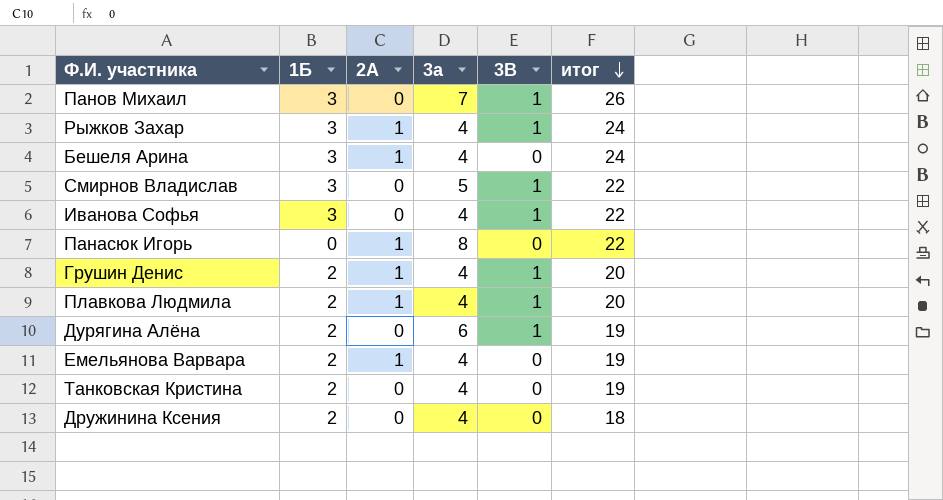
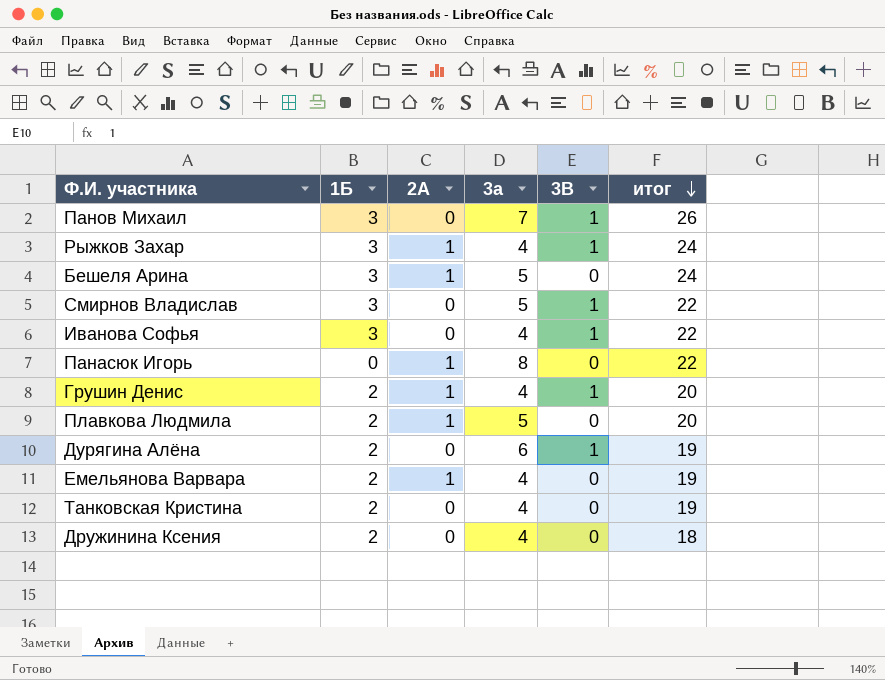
Бешеля Арина | 3а: 4 -> 5
Плавкова Людмила | 3а: 4 -> 5
Плавкова Людмила | 3В: 1 -> 0

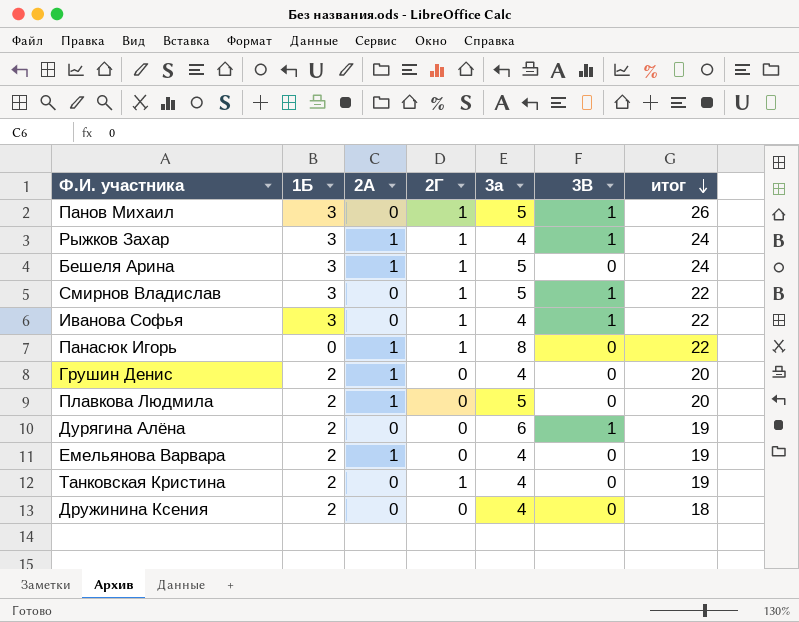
column 2Г | position: none -> 4
Панов Михаил | 3а: 7 -> 5
Грушин Денис | 3В: 1 -> 0

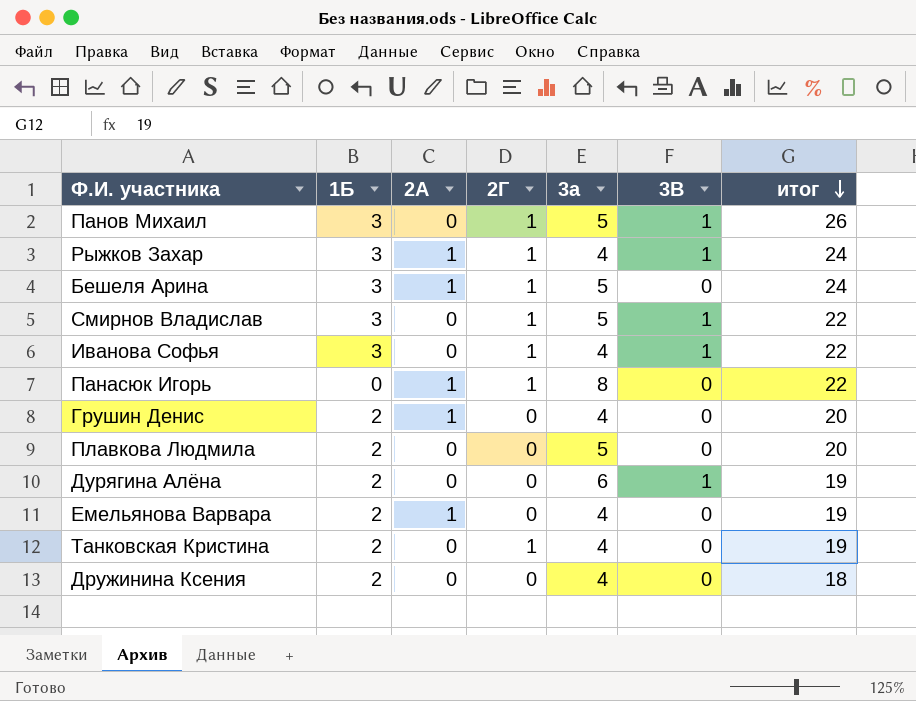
Плавкова Людмила | 2А: 1 -> 0

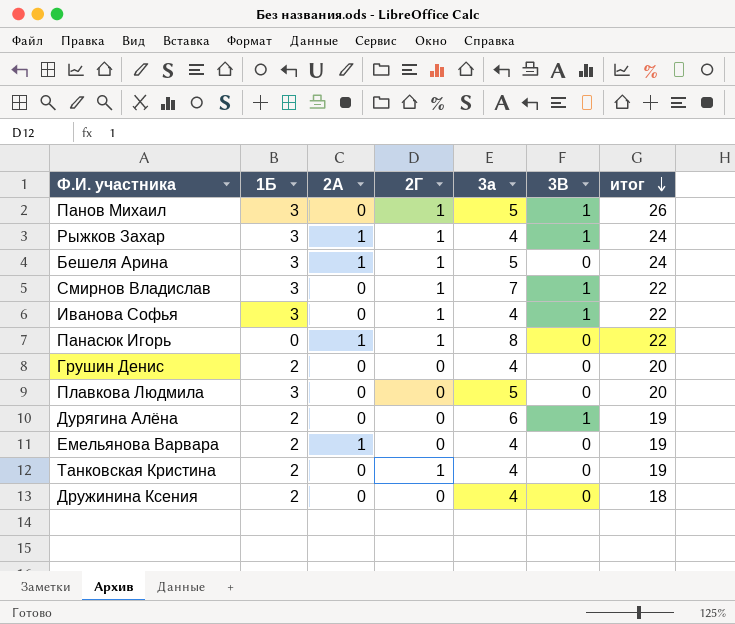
Смирнов Владислав | 3а: 5 -> 7
Грушин Денис | 2А: 1 -> 0
Плавкова Людмила | 1Б: 2 -> 3

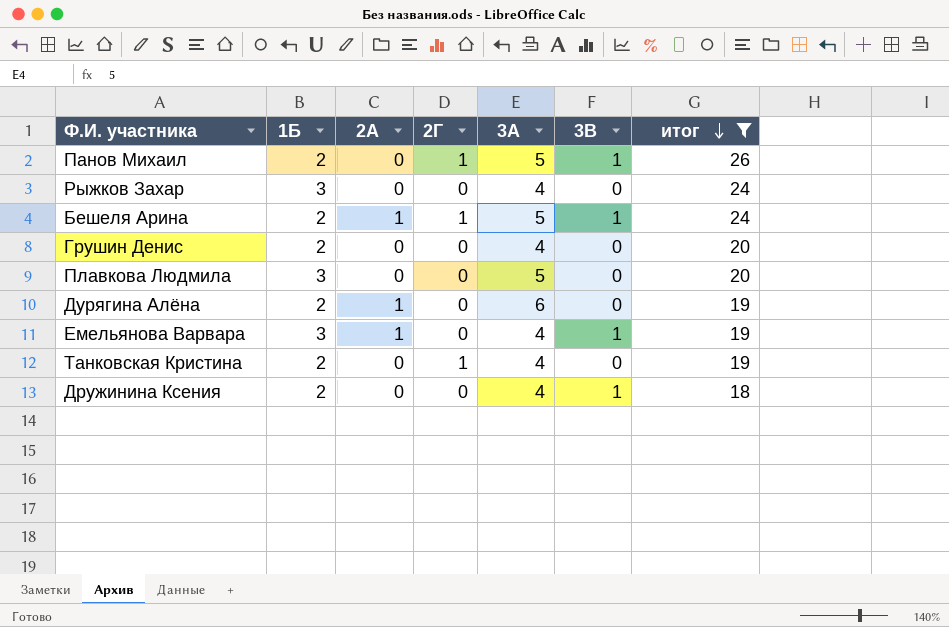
filter: none -> итог != 22
column name: 3а -> 3А
Панов Михаил | 1Б: 3 -> 2
Рыжков Захар | 2А: 1 -> 0
Рыжков Захар | 2Г: 1 -> 0
Рыжков Захар | 3В: 1 -> 0
Бешеля Арина | 1Б: 3 -> 2
Бешеля Арина | 3В: 0 -> 1
Дурягина Алёна | 2А: 0 -> 1
Дурягина Алёна | 3В: 1 -> 0
Емельянова Варвара | 1Б: 2 -> 3
Емельянова Варвара | 3В: 0 -> 1
Дружинина Ксения | 3В: 0 -> 1

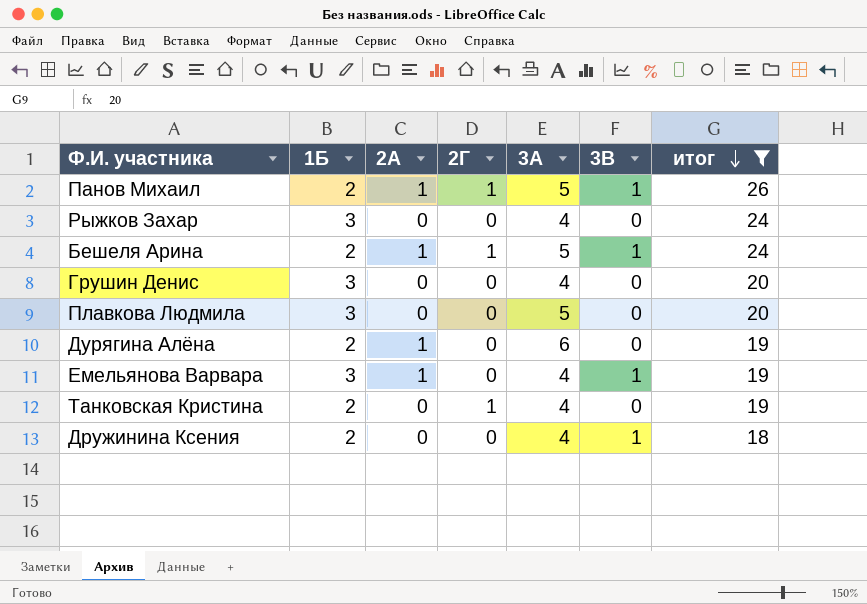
Панов Михаил | 2А: 0 -> 1
Грушин Денис | 1Б: 2 -> 3

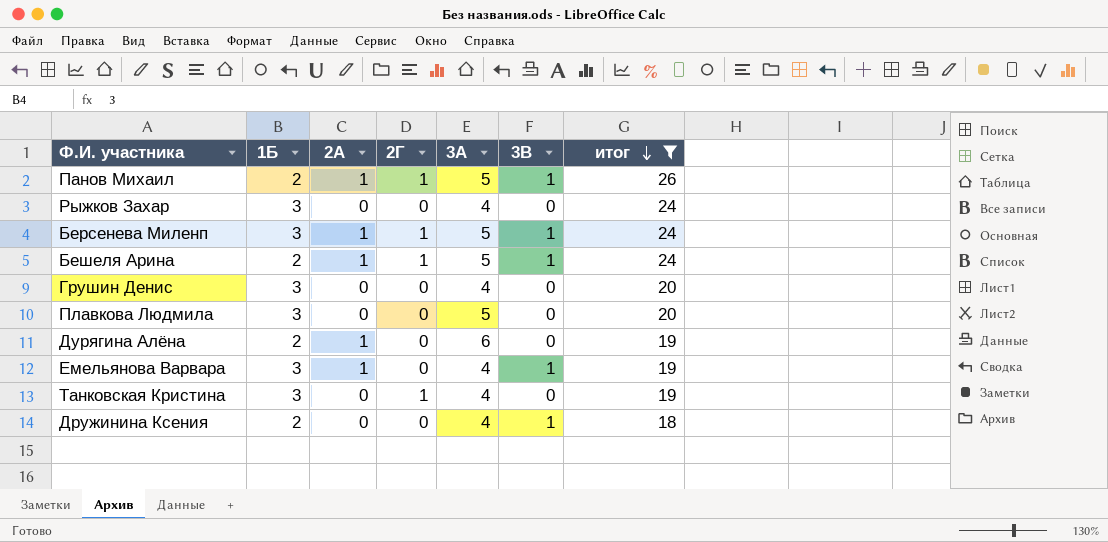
row Берсенева Миленп: none -> 3 | 1 | 1 | 5 | 1 | 24
Танковская Кристина | 1Б: 2 -> 3

